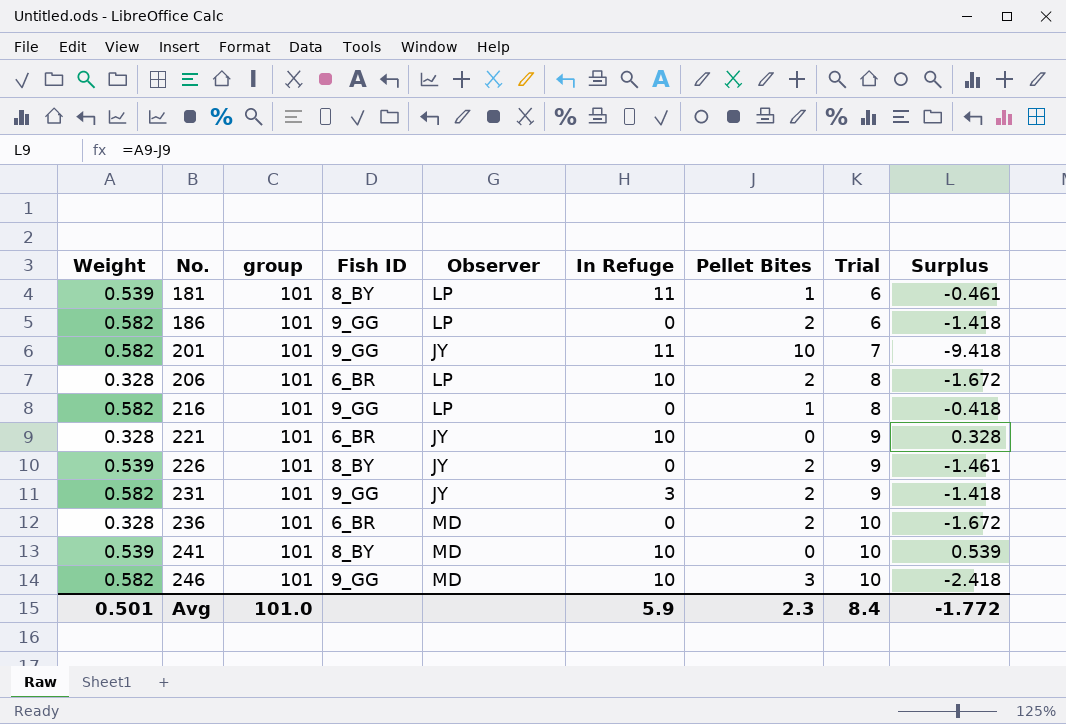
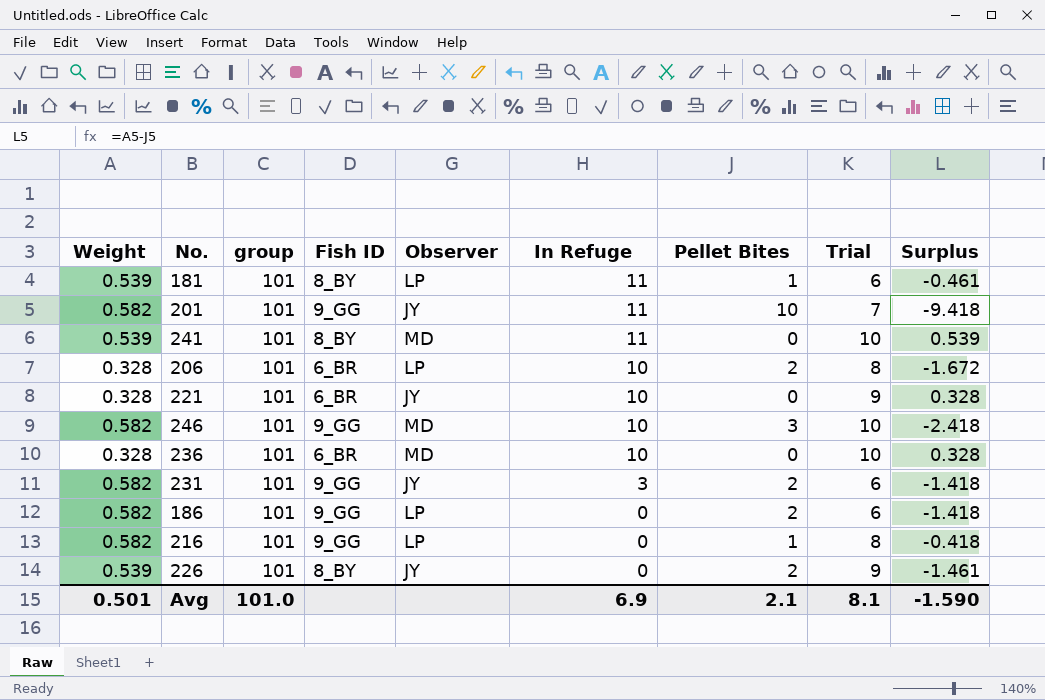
row order: No. ascending -> In Refuge descending
241 | In Refuge: 10 -> 11
236 | In Refuge: 0 -> 10
236 | Pellet Bites: 2 -> 0
236 | Surplus: -1.672 -> 0.328
231 | Trial: 9 -> 6
Avg | In Refuge: 5.9 -> 6.9
Avg | Pellet Bites: 2.3 -> 2.1
Avg | Trial: 8.4 -> 8.1
Avg | Surplus: -1.772 -> -1.590

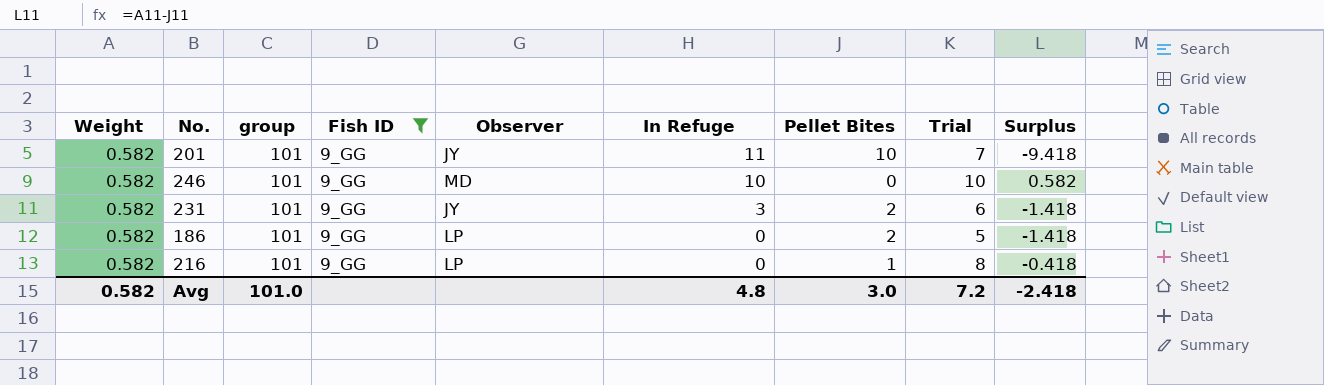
filter: none -> Fish ID = 9_GG
246 | Pellet Bites: 3 -> 0
246 | Surplus: -2.418 -> 0.582
186 | Trial: 6 -> 5
Avg | Weight: 0.501 -> 0.582
Avg | In Refuge: 6.9 -> 4.8
Avg | Pellet Bites: 2.1 -> 3.0
Avg | Trial: 8.1 -> 7.2
Avg | Surplus: -1.590 -> -2.418

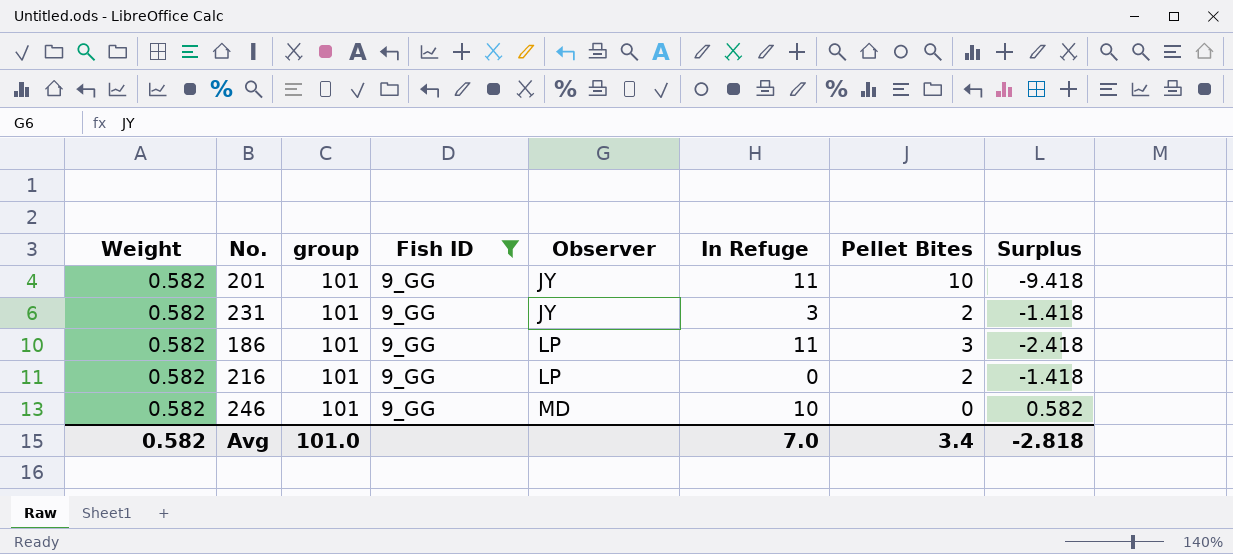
row order: In Refuge descending -> Observer ascending
column Trial | position: 8 -> none
186 | In Refuge: 0 -> 11
186 | Pellet Bites: 2 -> 3
186 | Surplus: -1.418 -> -2.418
216 | Pellet Bites: 1 -> 2
216 | Surplus: -0.418 -> -1.418
Avg | In Refuge: 4.8 -> 7.0
Avg | Pellet Bites: 3.0 -> 3.4
Avg | Surplus: -2.418 -> -2.818

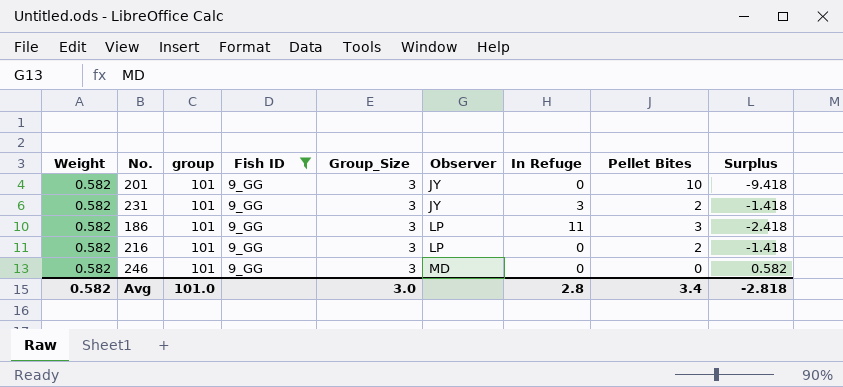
column Group_Size | position: none -> 5
201 | In Refuge: 11 -> 0
246 | In Refuge: 10 -> 0
Avg | In Refuge: 7.0 -> 2.8

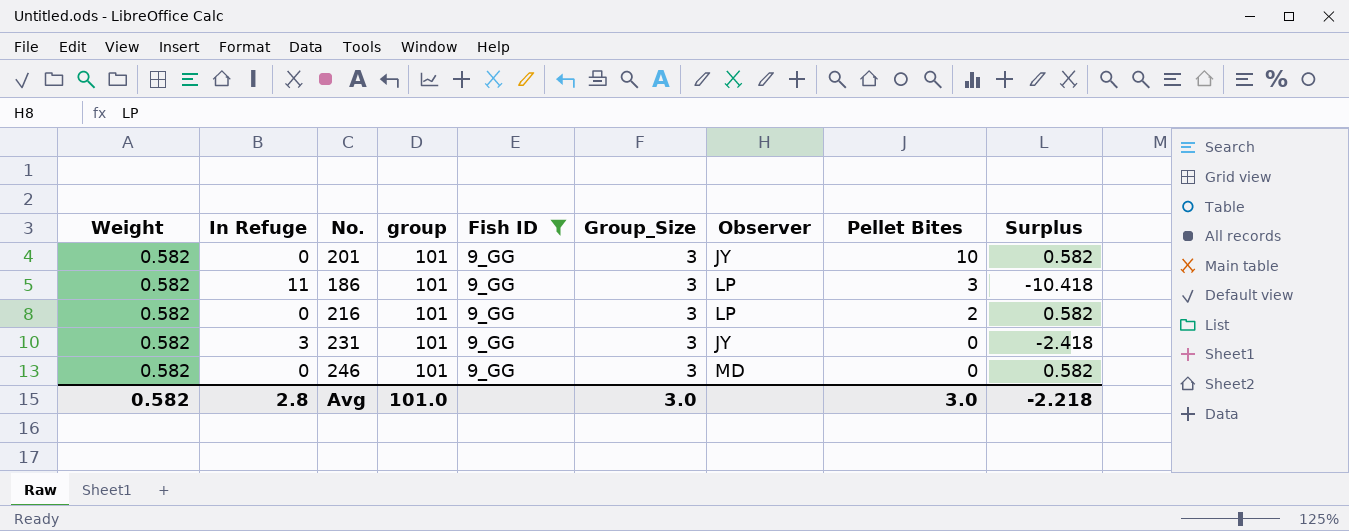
row order: Observer ascending -> Pellet Bites descending
column In Refuge | position: 7 -> 2
column Surplus | formula: [Weight] - [Pellet Bites] -> [Weight] - [In Refuge]
231 | Pellet Bites: 2 -> 0
Avg | Pellet Bites: 3.4 -> 3.0
Avg | Surplus: -2.818 -> -2.218

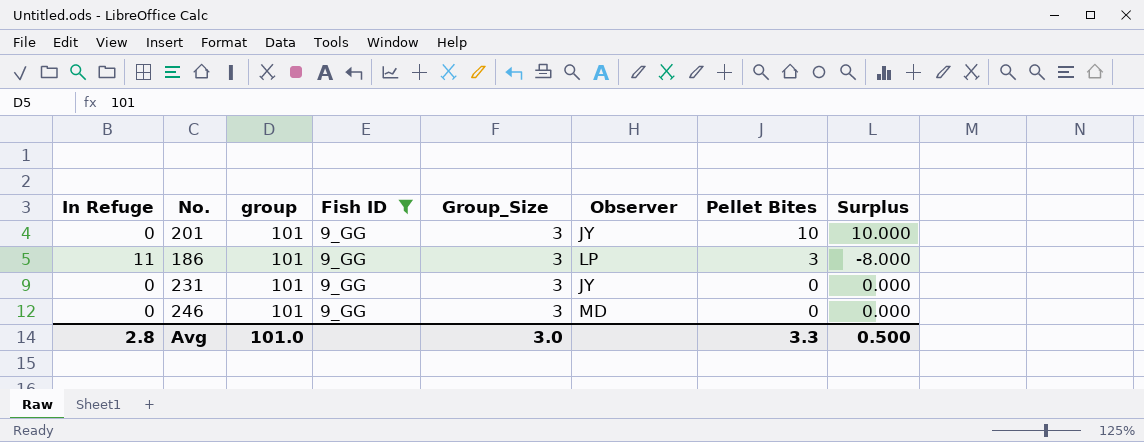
column Weight | position: 1 -> none
column Surplus | formula: [Weight] - [In Refuge] -> [Pellet Bites] - [In Refuge]
row 216: 0.582 | 0 | 101 | 9_GG | 3 | LP | 2 | 0.582 -> none
231 | In Refuge: 3 -> 0
Avg | Pellet Bites: 3.0 -> 3.3
Avg | Surplus: -2.218 -> 0.500

